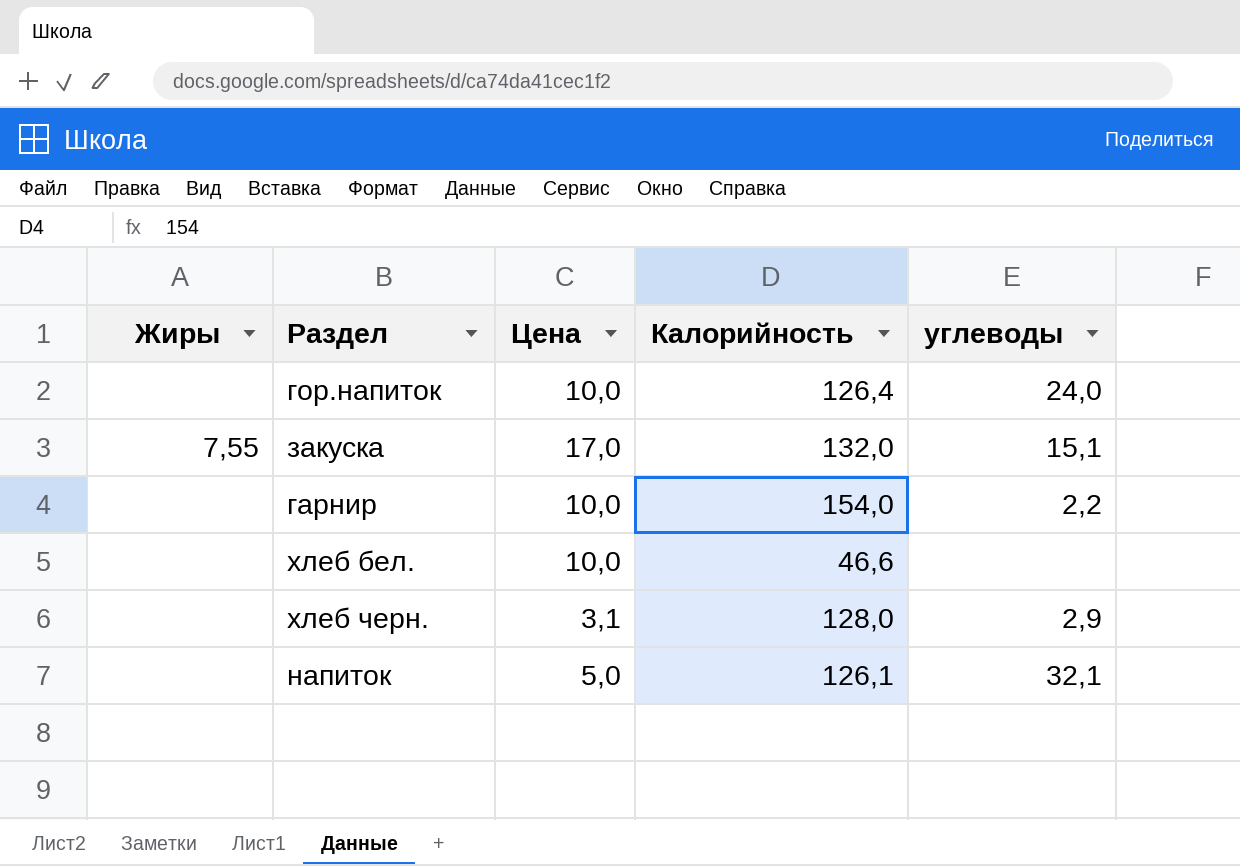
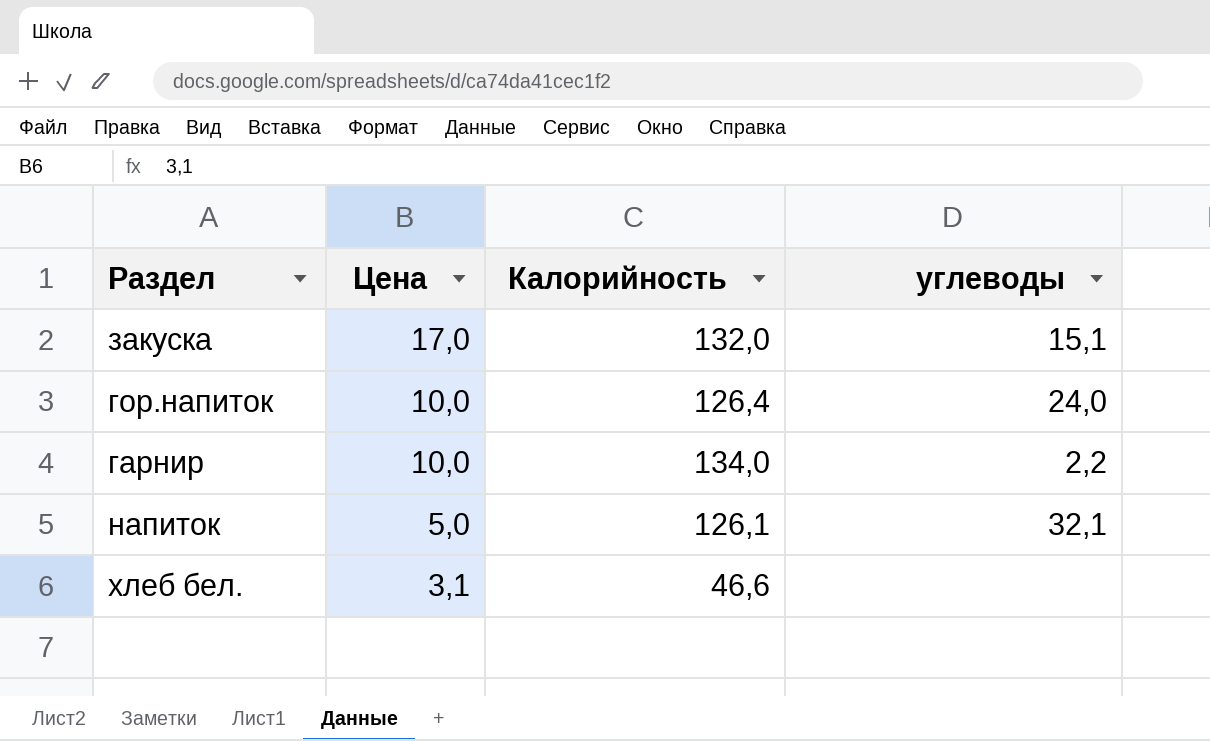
row order: none -> Цена descending
column Жиры | position: 1 -> none
row хлеб черн.: none | 3,1 | 128,0 | 2,9 -> none
гарнир | Калорийность: 154,0 -> 134,0
хлеб бел. | Цена: 10,0 -> 3,1

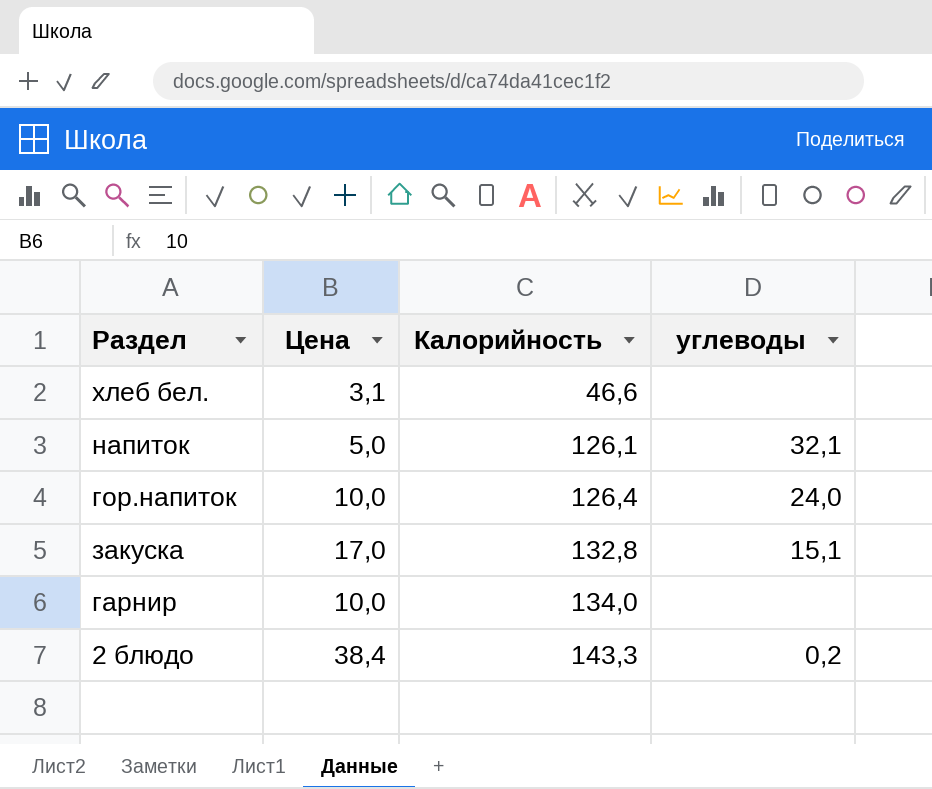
row order: Цена descending -> Калорийность ascending
закуска | Калорийность: 132,0 -> 132,8
гарнир | углеводы: 2,2 -> none
row 2 блюдо: none -> 38,4 | 143,3 | 0,2

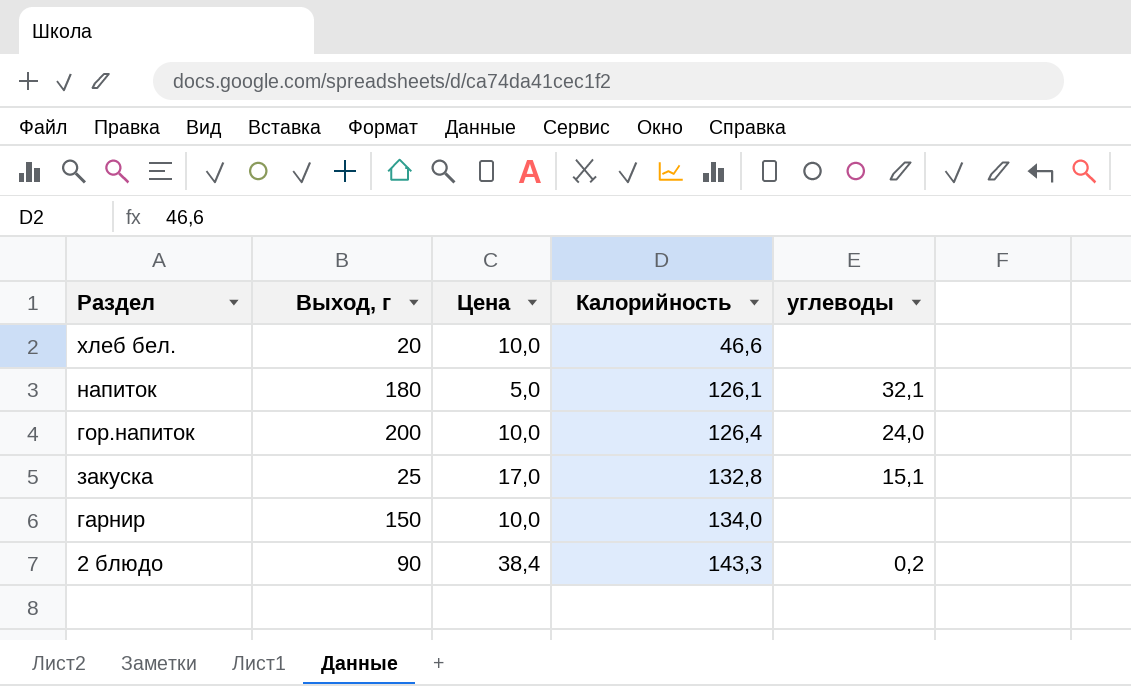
column Выход, г | position: none -> 2
хлеб бел. | Цена: 3,1 -> 10,0

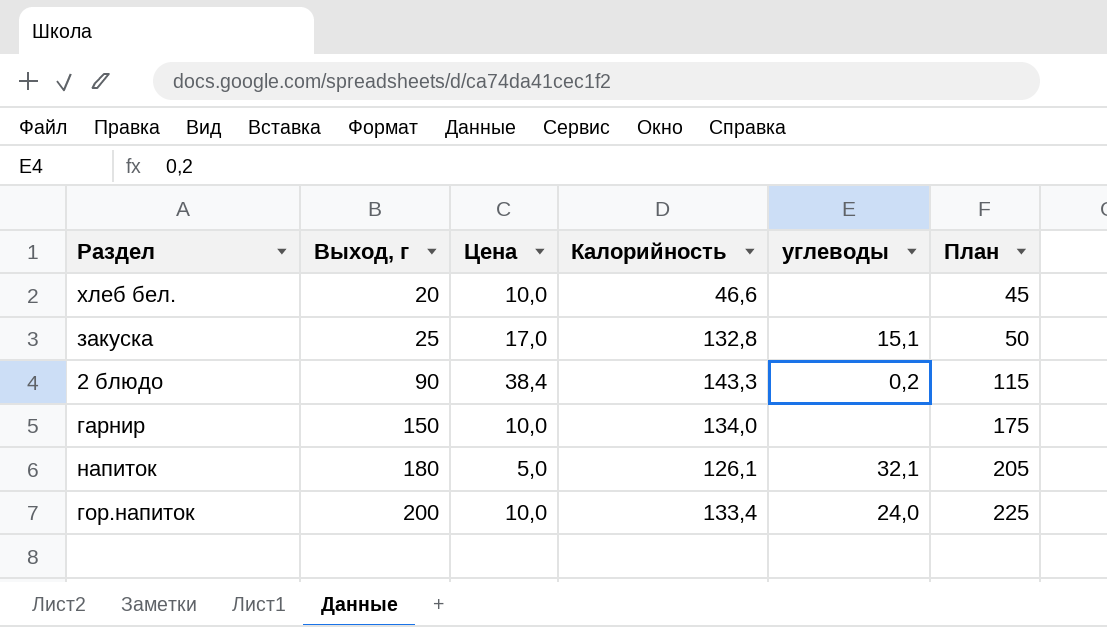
row order: Калорийность ascending -> Выход, г ascending
column План | formula: none -> [Выход, г] + 25
гор.напиток | Калорийность: 126,4 -> 133,4

